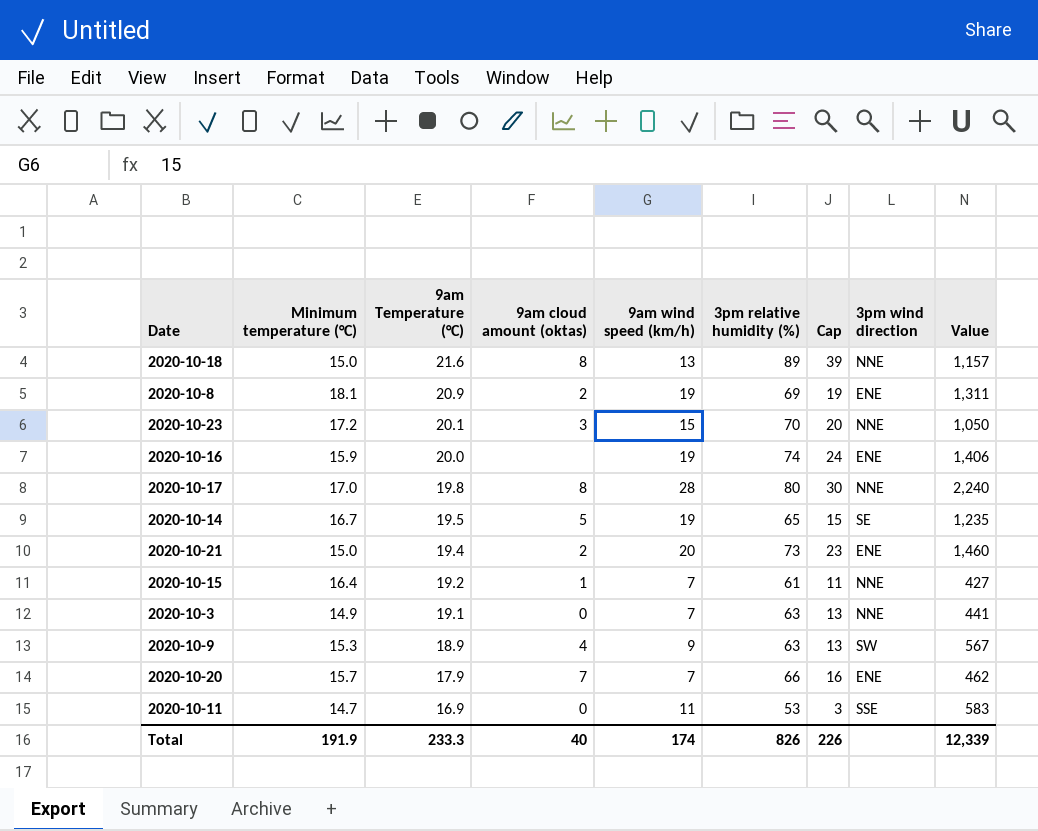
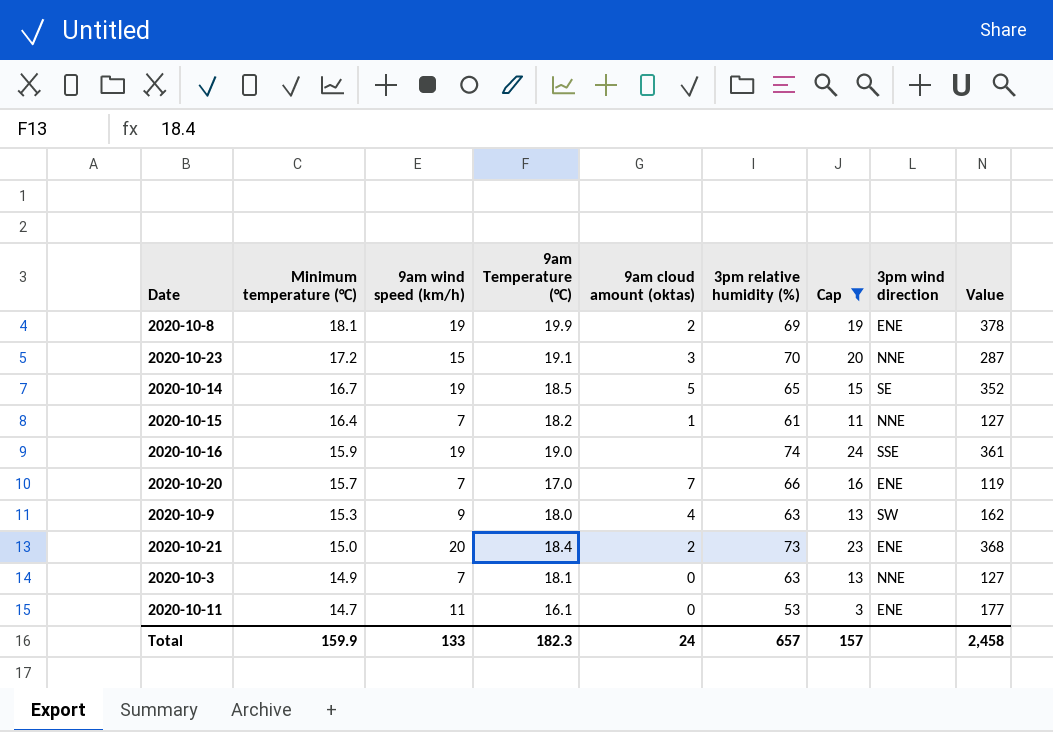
filter: none -> Cap <= 24
row order: 9am Temperature (°C) descending -> Minimum temperature (°C) descending
column 9am wind speed (km/h) | position: 5 -> 3
column Value | formula: [9am wind speed (km/h)] * [3pm relative humidity (%)] -> [9am wind speed (km/h)] * [9am Temperature (°C)]
2020-10-8 | 9am Temperature (°C): 20.9 -> 19.9
2020-10-23 | 9am Temperature (°C): 20.1 -> 19.1
2020-10-14 | 9am Temperature (°C): 19.5 -> 18.5
2020-10-15 | 9am Temperature (°C): 19.2 -> 18.2
2020-10-16 | 9am Temperature (°C): 20.0 -> 19.0
2020-10-16 | 3pm wind direction: ENE -> SSE
2020-10-20 | 9am Temperature (°C): 17.9 -> 17.0
2020-10-9 | 9am Temperature (°C): 18.9 -> 18.0
2020-10-21 | 9am Temperature (°C): 19.4 -> 18.4
2020-10-3 | 9am Temperature (°C): 19.1 -> 18.1
2020-10-11 | 9am Temperature (°C): 16.9 -> 16.1
2020-10-11 | 3pm wind direction: SSE -> ENE
Total | Minimum temperature (°C): 191.9 -> 159.9
Total | 9am wind speed (km/h): 174 -> 133
Total | 9am Temperature (°C): 233.3 -> 182.3
Total | 9am cloud amount (oktas): 40 -> 24
Total | 3pm relative humidity (%): 826 -> 657
Total | Cap: 226 -> 157
Total | Value: 12,339 -> 2,458

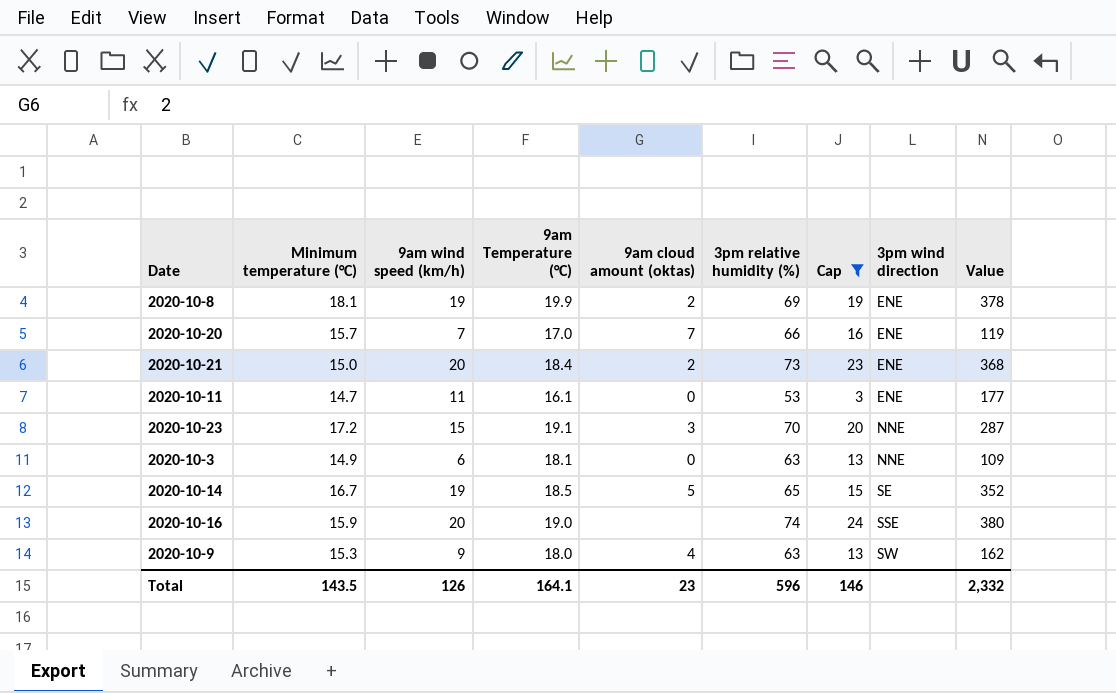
row order: Minimum temperature (°C) descending -> 3pm wind direction ascending
row 2020-10-15: 16.4 | 7 | 18.2 | 1 | 61 | 11 | NNE | 127 -> none
2020-10-3 | 9am wind speed (km/h): 7 -> 6
2020-10-3 | Value: 127 -> 109
2020-10-16 | 9am wind speed (km/h): 19 -> 20
2020-10-16 | Value: 361 -> 380
Total | Minimum temperature (°C): 159.9 -> 143.5
Total | 9am wind speed (km/h): 133 -> 126
Total | 9am Temperature (°C): 182.3 -> 164.1
Total | 9am cloud amount (oktas): 24 -> 23
Total | 3pm relative humidity (%): 657 -> 596
Total | Cap: 157 -> 146
Total | Value: 2,458 -> 2,332

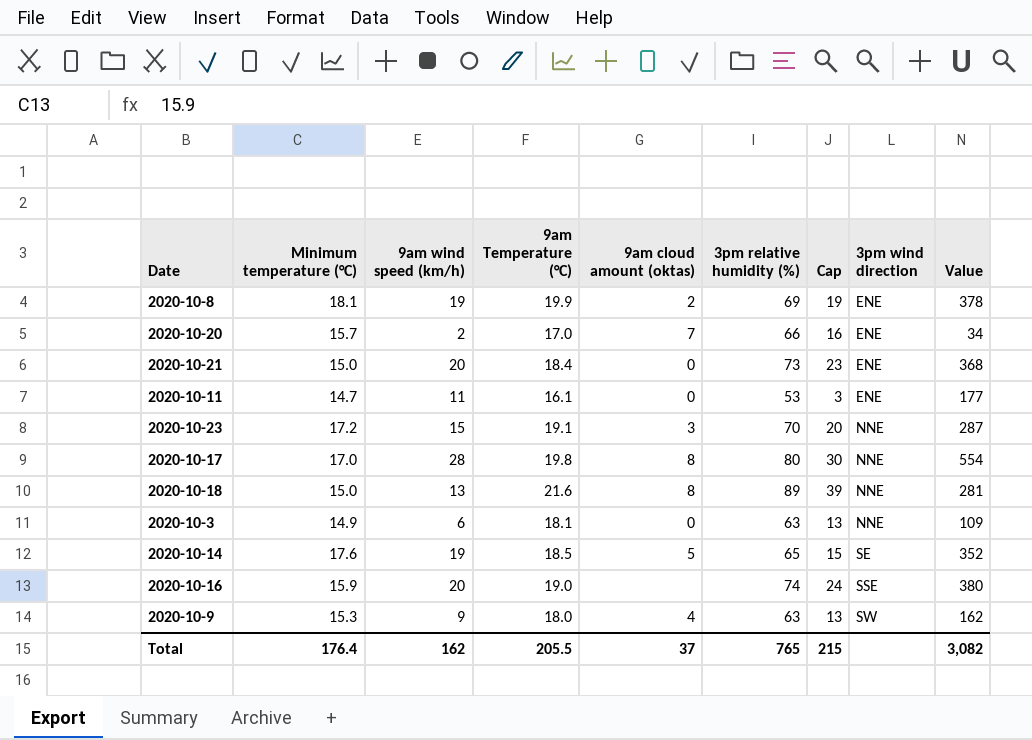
filter: Cap <= 24 -> none
2020-10-20 | 9am wind speed (km/h): 7 -> 2
2020-10-20 | Value: 119 -> 34
2020-10-21 | 9am cloud amount (oktas): 2 -> 0
2020-10-14 | Minimum temperature (°C): 16.7 -> 17.6
Total | Minimum temperature (°C): 143.5 -> 176.4
Total | 9am wind speed (km/h): 126 -> 162
Total | 9am Temperature (°C): 164.1 -> 205.5
Total | 9am cloud amount (oktas): 23 -> 37
Total | 3pm relative humidity (%): 596 -> 765
Total | Cap: 146 -> 215
Total | Value: 2,332 -> 3,082

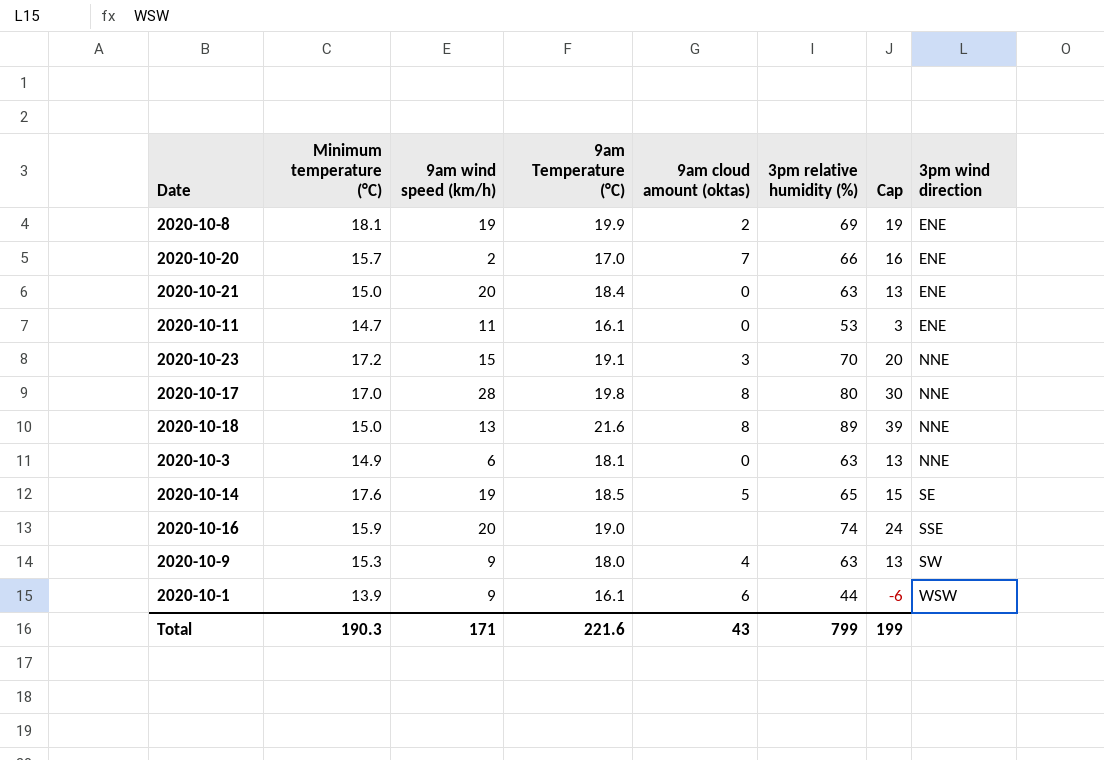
column Value | formula: [9am wind speed (km/h)] * [9am Temperature (°C)] -> none
2020-10-21 | 3pm relative humidity (%): 73 -> 63
2020-10-21 | Cap: 23 -> 13
row 2020-10-1: none -> 13.9 | 9 | 16.1 | 6 | 44 | -6 | WSW
Total | Minimum temperature (°C): 176.4 -> 190.3
Total | 9am wind speed (km/h): 162 -> 171
Total | 9am Temperature (°C): 205.5 -> 221.6
Total | 9am cloud amount (oktas): 37 -> 43
Total | 3pm relative humidity (%): 765 -> 799
Total | Cap: 215 -> 199

